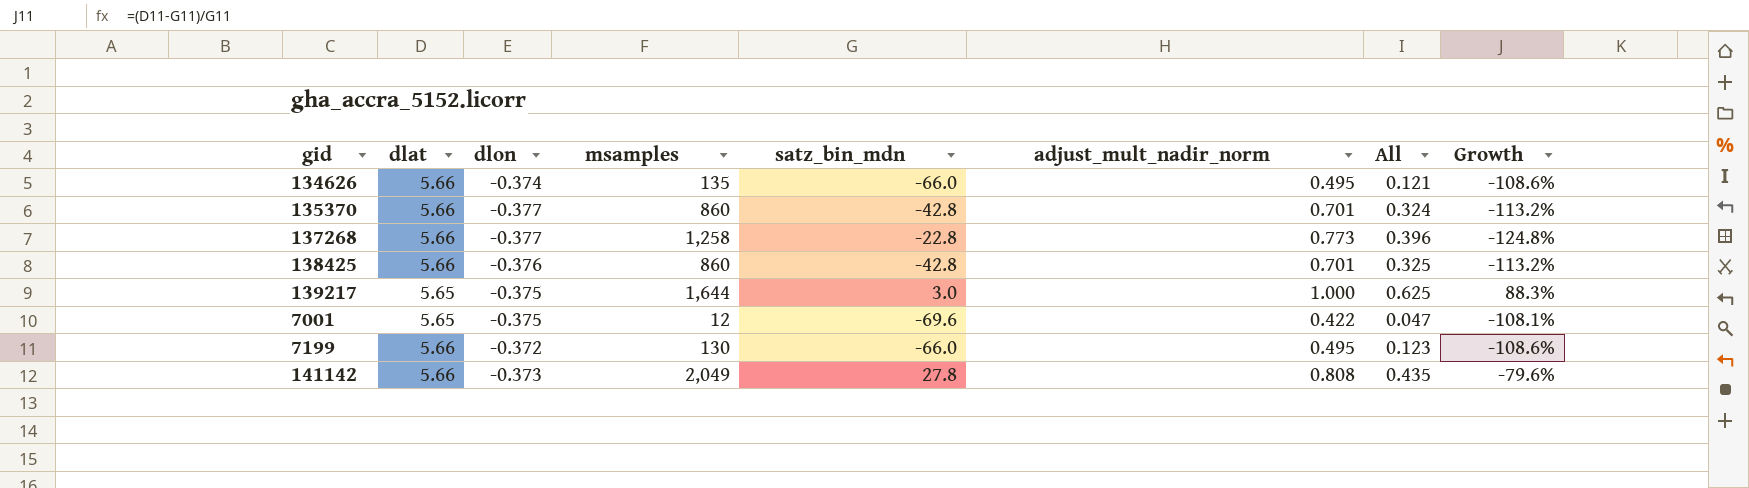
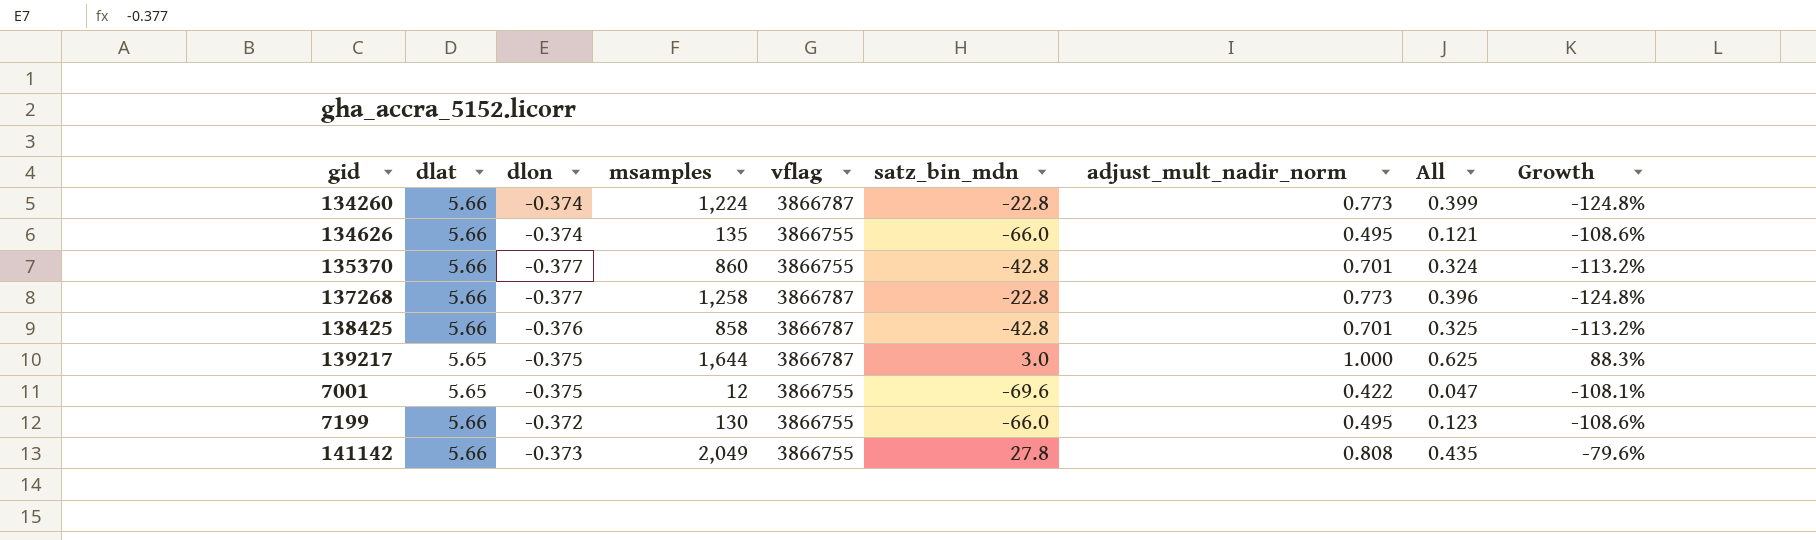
column vflag | position: none -> 5
row 134260: none -> 5.66 | -0.374 | 1,224 | 3866787 | -22.8 | 0.773 | 0.399 | -124.8%
138425 | msamples: 860 -> 858

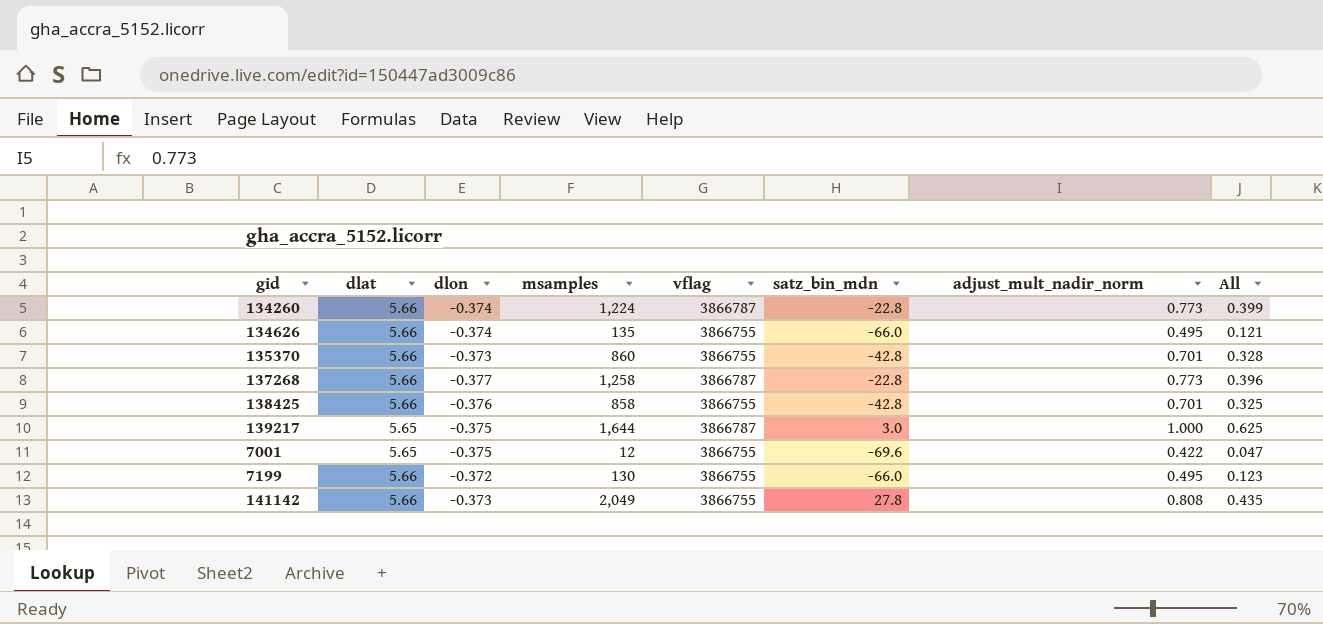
column Growth | formula: ([dlat] - [satz_bin_mdn]) / [satz_bin_mdn] -> none
135370 | dlon: -0.377 -> -0.373
135370 | All: 0.324 -> 0.328
138425 | vflag: 3866787 -> 3866755

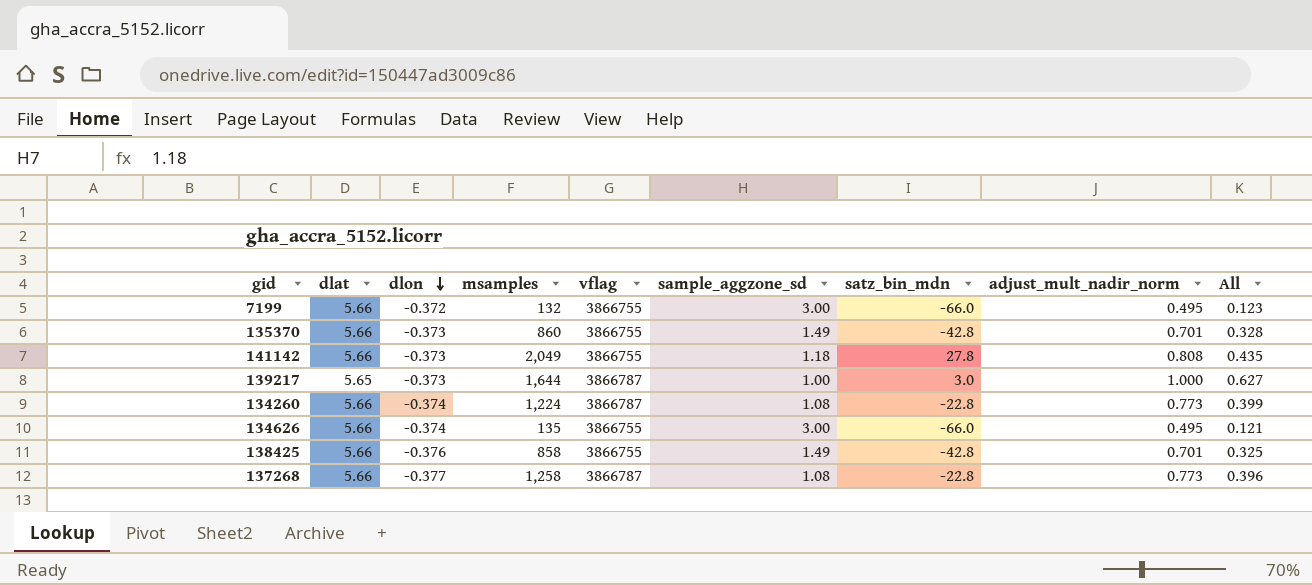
row order: none -> dlon descending
column sample_aggzone_sd | position: none -> 6
row 7001: 5.65 | -0.375 | 12 | 3866755 | -69.6 | 0.422 | 0.047 -> none
7199 | msamples: 130 -> 132
139217 | dlon: -0.375 -> -0.373
139217 | All: 0.625 -> 0.627

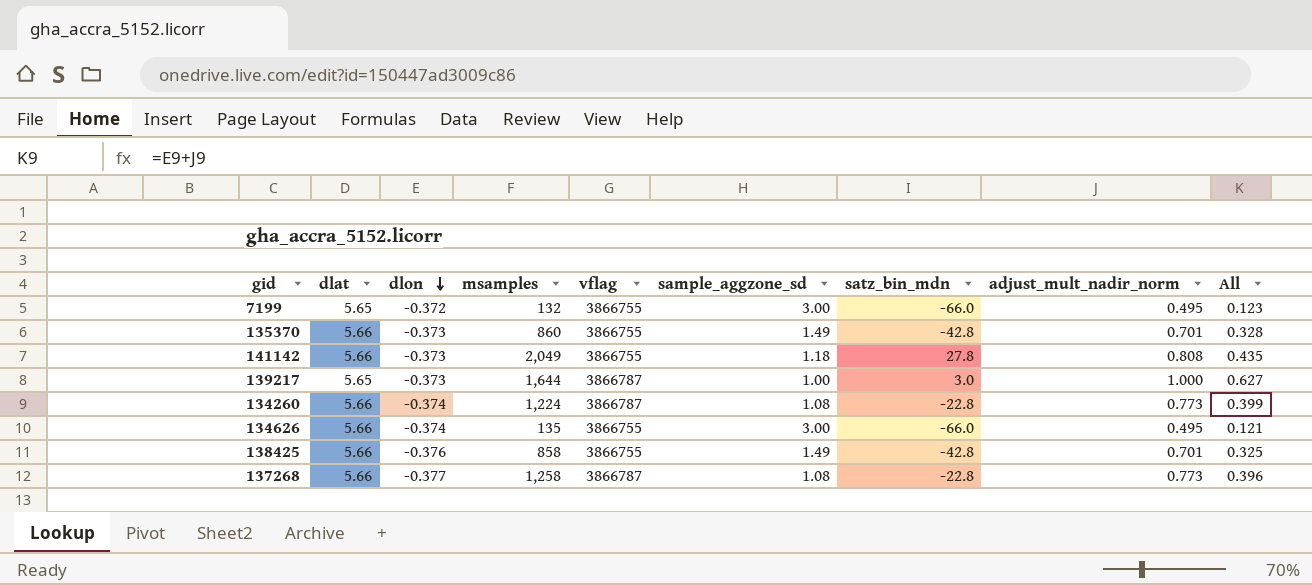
7199 | dlat: 5.66 -> 5.65

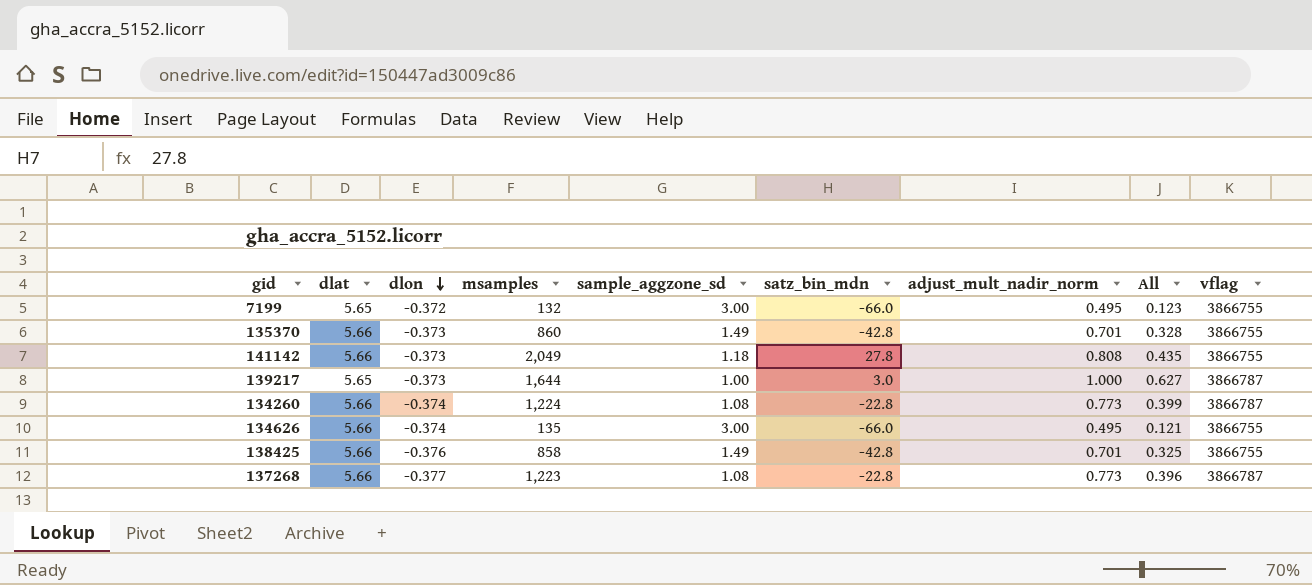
column vflag | position: 5 -> 9
137268 | msamples: 1,258 -> 1,223

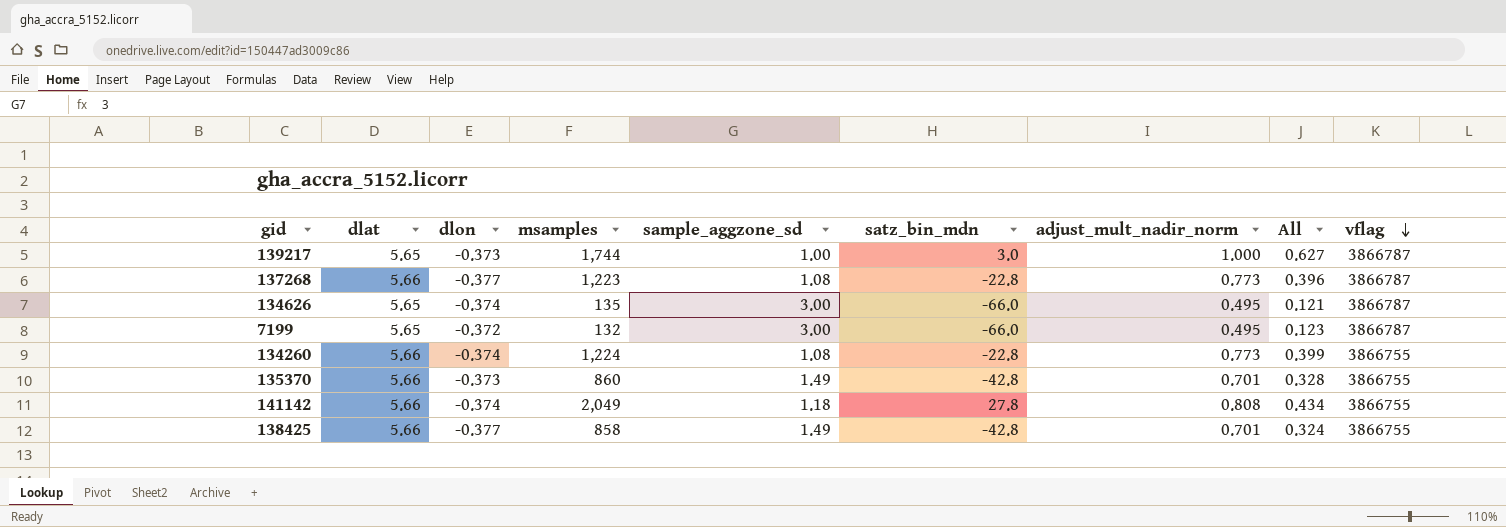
row order: dlon descending -> vflag descending
139217 | msamples: 1,644 -> 1,744
134626 | dlat: 5.66 -> 5.65
134626 | vflag: 3866755 -> 3866787
7199 | vflag: 3866755 -> 3866787
134260 | vflag: 3866787 -> 3866755
141142 | dlon: -0.373 -> -0.374
141142 | All: 0.435 -> 0.434
138425 | dlon: -0.376 -> -0.377
138425 | All: 0.325 -> 0.324

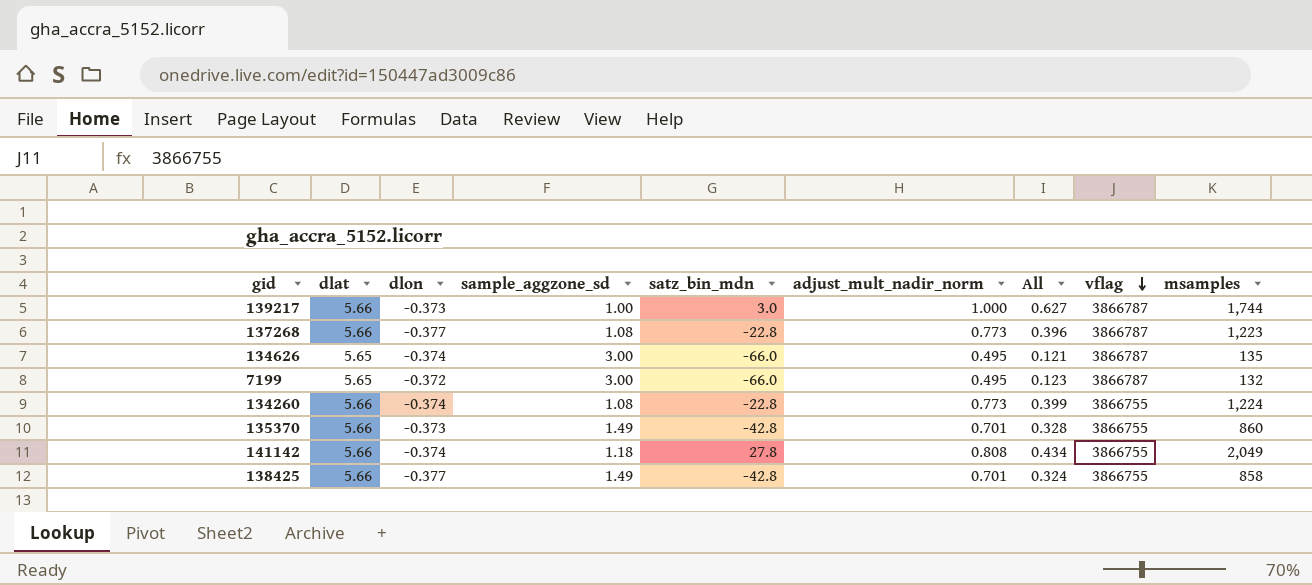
column msamples | position: 4 -> 9
139217 | dlat: 5.65 -> 5.66

